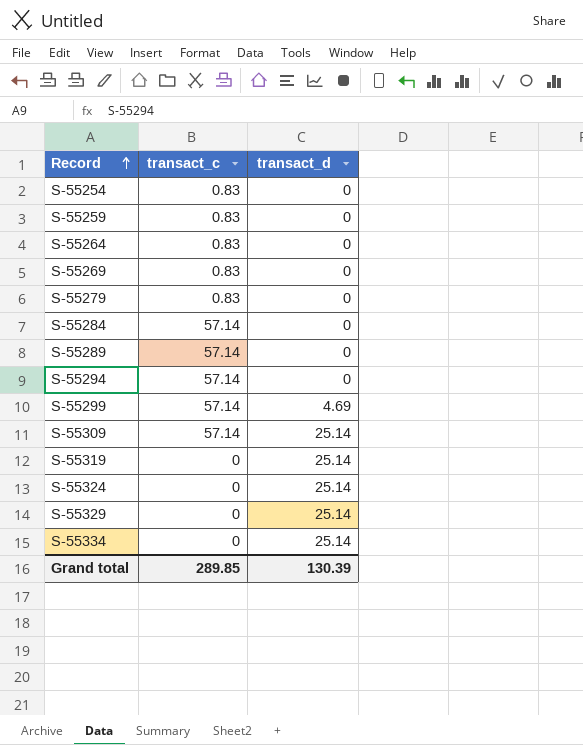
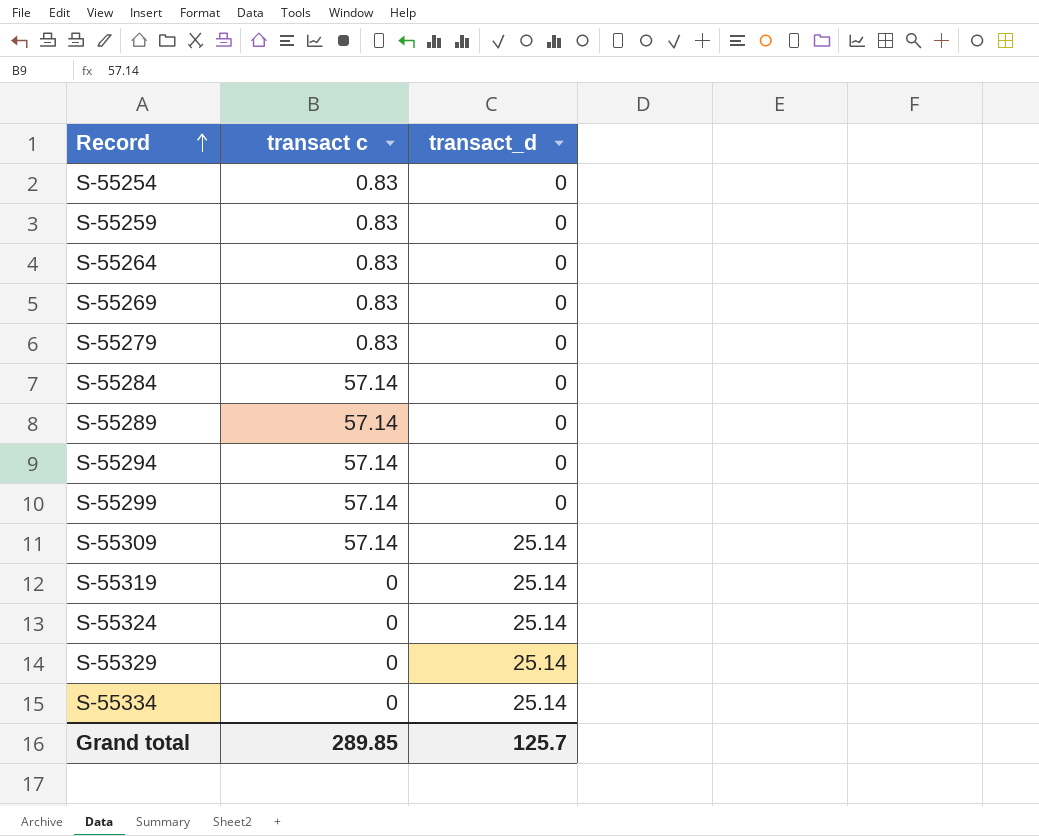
column name: transact_c -> transact c
S-55299 | transact_d: 4.69 -> 0
Grand total | transact_d: 130.39 -> 125.7

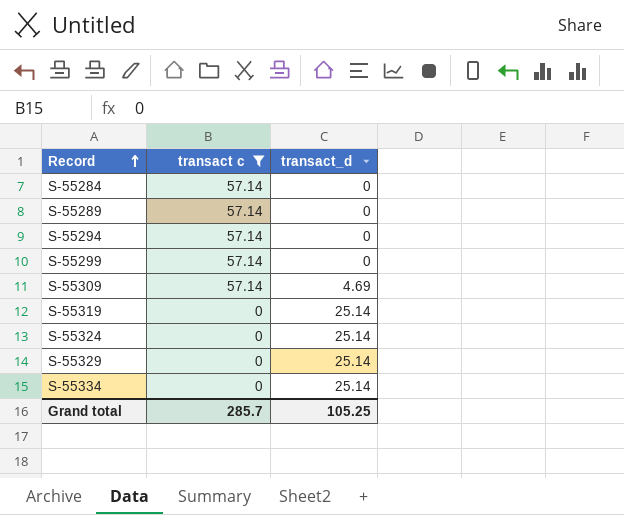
filter: none -> transact c != 0.83
S-55309 | transact_d: 25.14 -> 4.69
Grand total | transact c: 289.85 -> 285.7
Grand total | transact_d: 125.7 -> 105.25

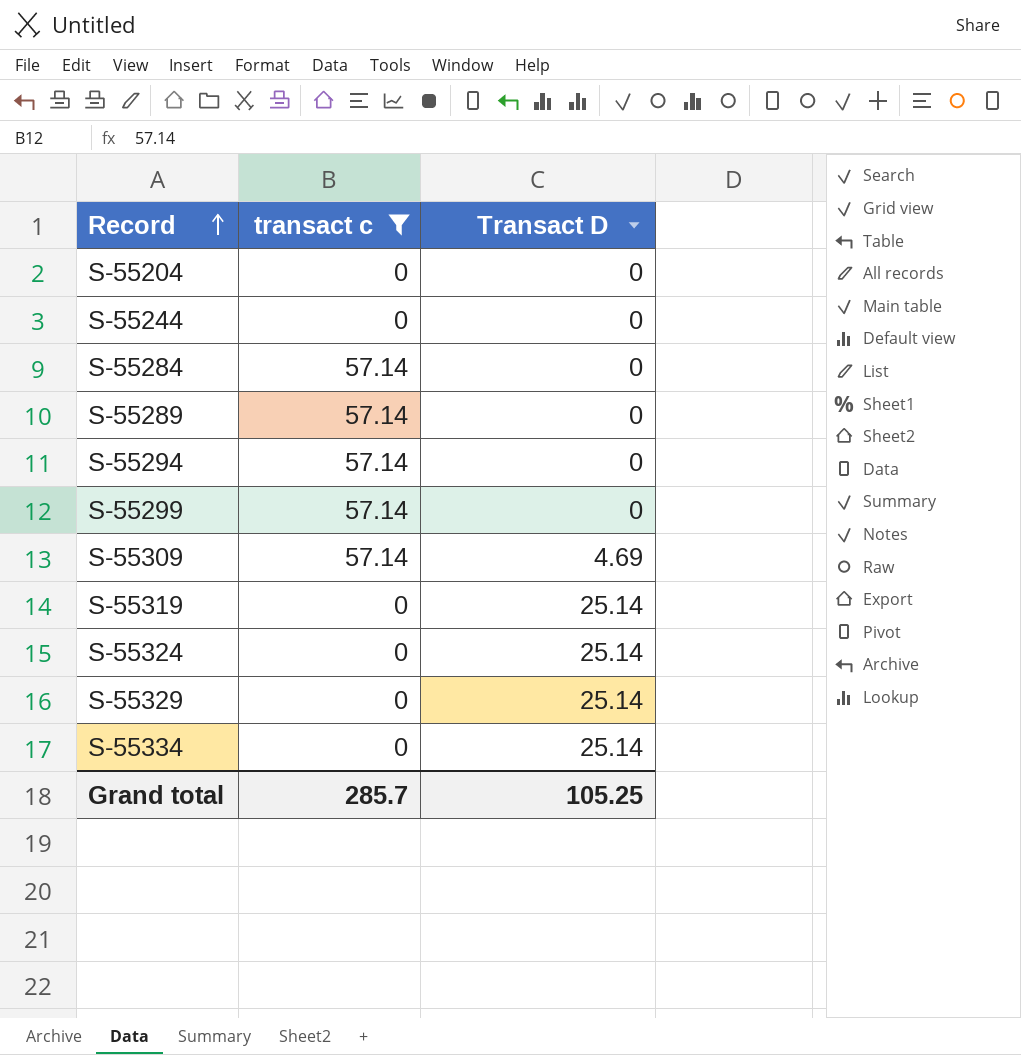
column name: transact_d -> Transact D
row S-55204: none -> 0 | 0
row S-55244: none -> 0 | 0

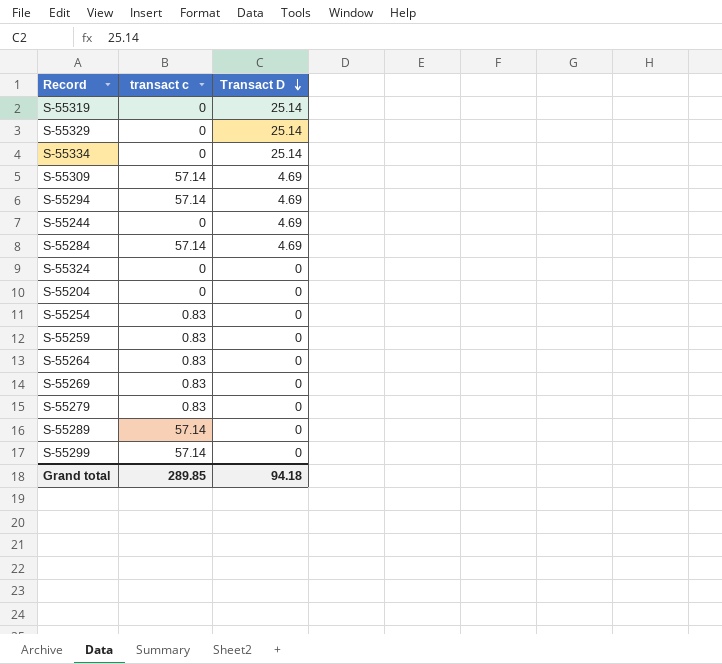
filter: transact c != 0.83 -> none
row order: Record ascending -> Transact D descending
S-55294 | Transact D: 0 -> 4.69
S-55244 | Transact D: 0 -> 4.69
S-55284 | Transact D: 0 -> 4.69
S-55324 | Transact D: 25.14 -> 0
Grand total | transact c: 285.7 -> 289.85
Grand total | Transact D: 105.25 -> 94.18

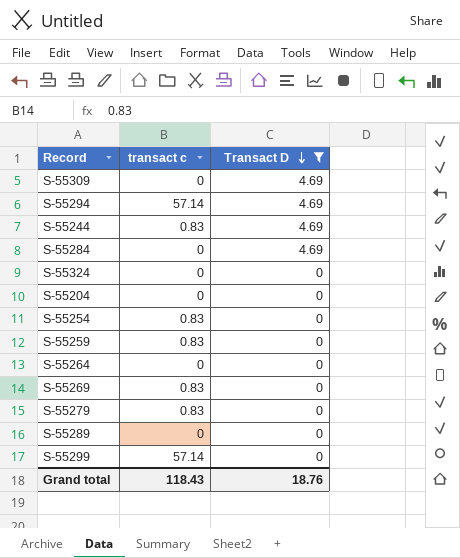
filter: none -> Transact D != 25.14
S-55309 | transact c: 57.14 -> 0
S-55244 | transact c: 0 -> 0.83
S-55284 | transact c: 57.14 -> 0
S-55264 | transact c: 0.83 -> 0
S-55289 | transact c: 57.14 -> 0
Grand total | transact c: 289.85 -> 118.43
Grand total | Transact D: 94.18 -> 18.76

